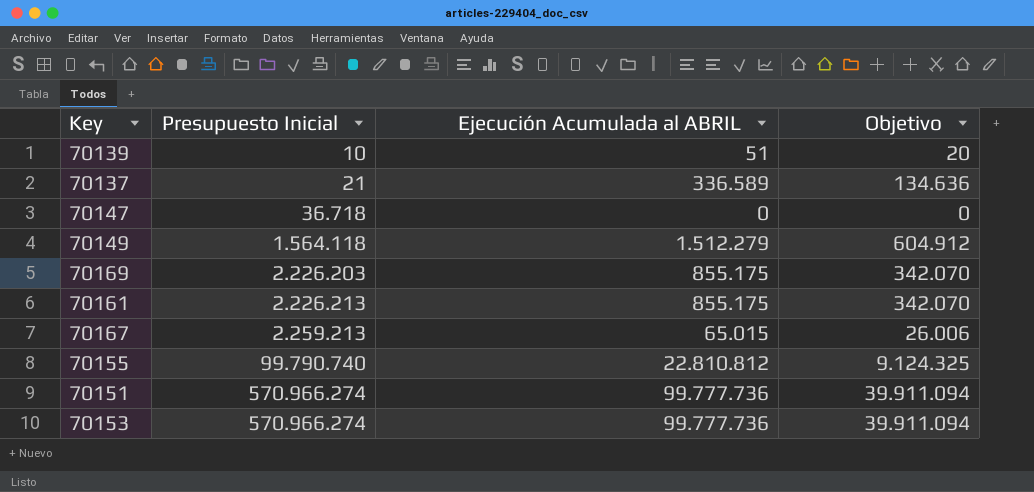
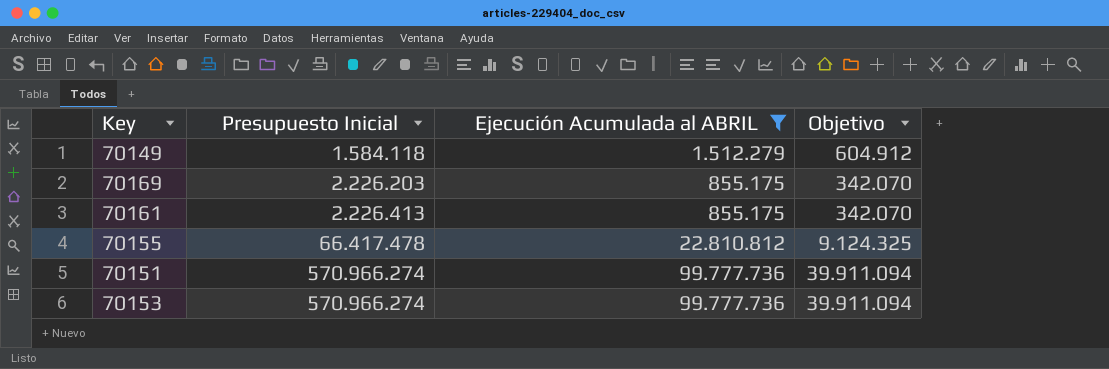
filter: none -> Ejecución Acumulada al ABRIL >= 855.175
70149 | Presupuesto Inicial: 1.564.118 -> 1.584.118
70161 | Presupuesto Inicial: 2.226.213 -> 2.226.413
70155 | Presupuesto Inicial: 99.790.740 -> 66.417.478

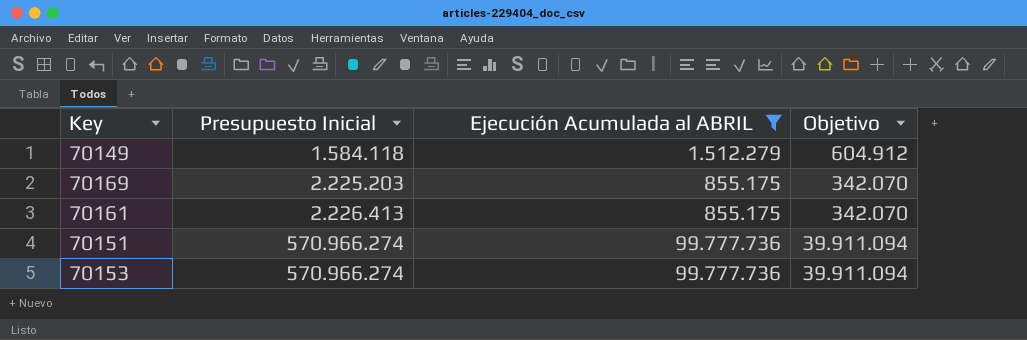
row 70155: 66.417.478 | 22.810.812 | 9.124.325 -> none
70169 | Presupuesto Inicial: 2.226.203 -> 2.225.203

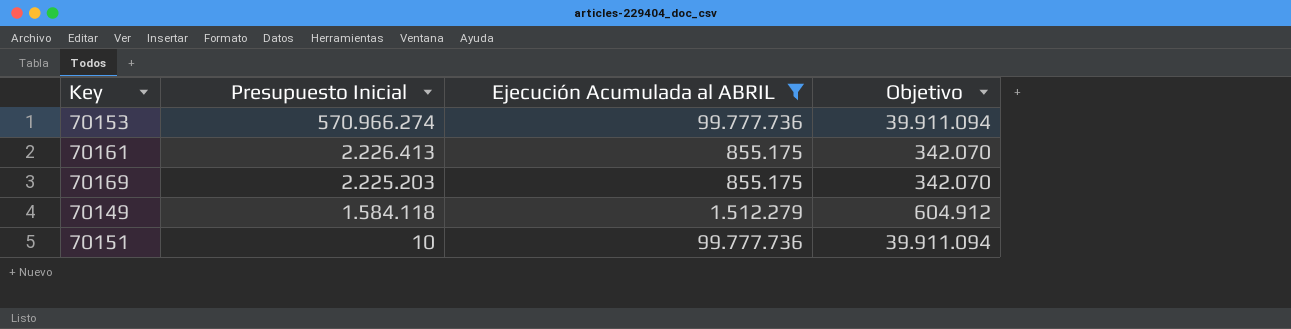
row order: Presupuesto Inicial ascending -> Presupuesto Inicial descending
70151 | Presupuesto Inicial: 570.966.274 -> 10

